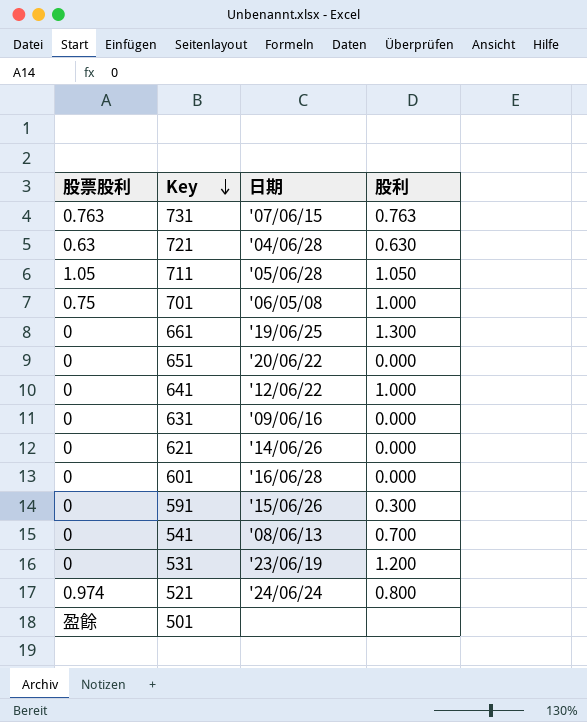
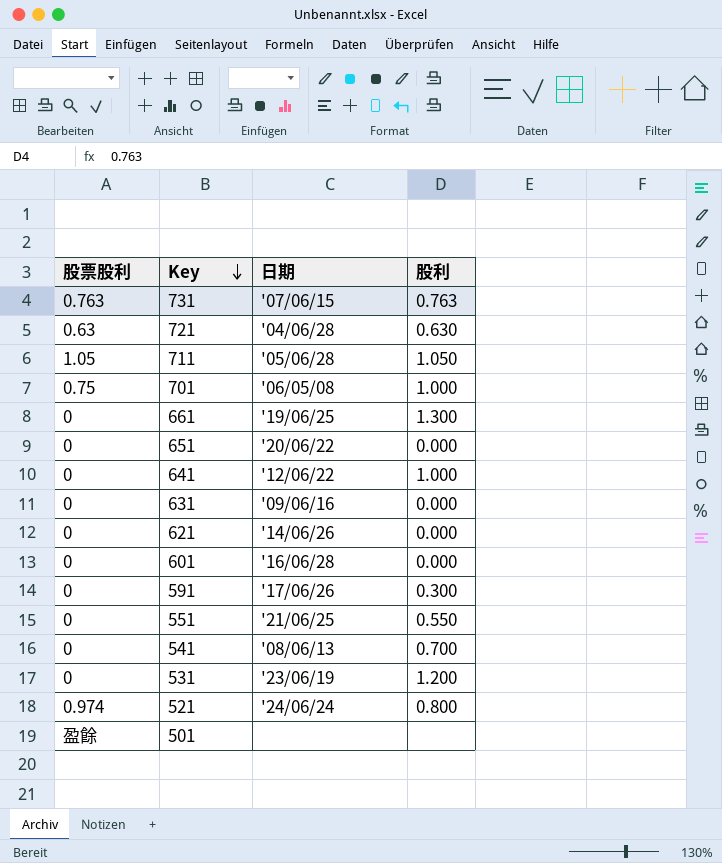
591 | 日期: '15/06/26 -> '17/06/26
row 551: none -> 0 | '21/06/25 | 0.550

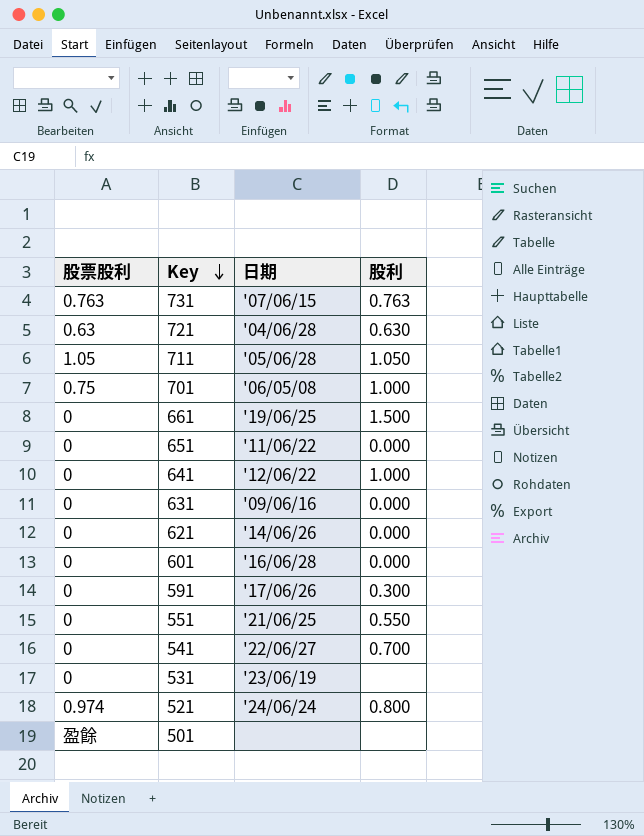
661 | 股利: 1.300 -> 1.500
651 | 日期: '20/06/22 -> '11/06/22
541 | 日期: '08/06/13 -> '22/06/27
531 | 股利: 1.200 -> none

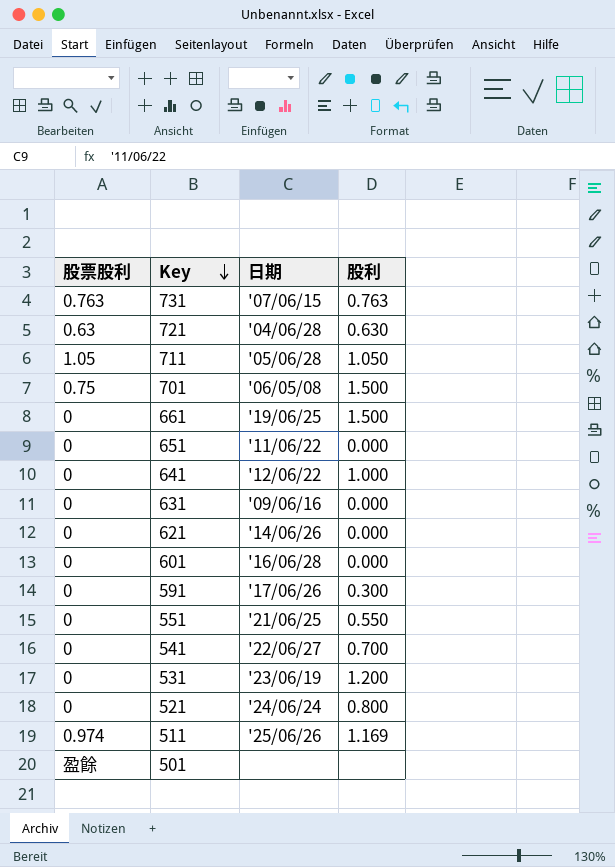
701 | 股利: 1.000 -> 1.500
531 | 股利: none -> 1.200
521 | 股票股利: 0.974 -> 0
row 511: none -> 0.974 | '25/06/26 | 1.169

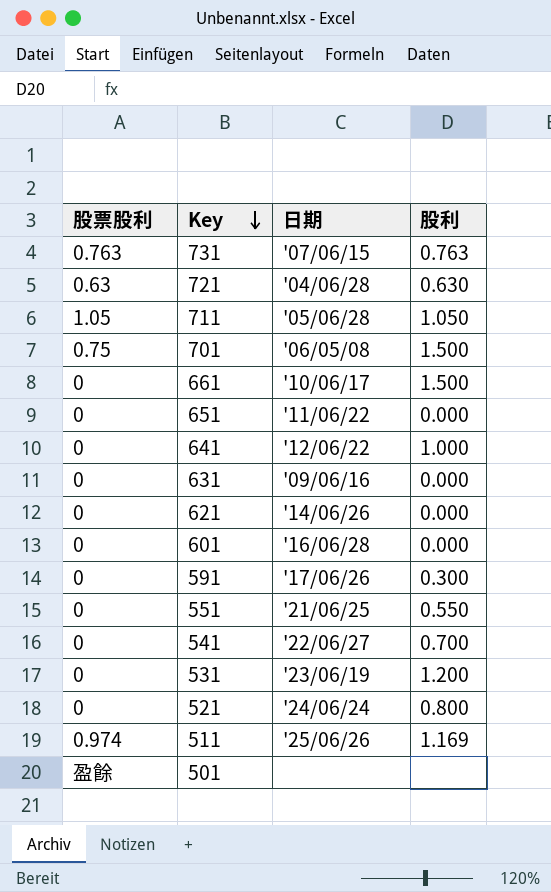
661 | 日期: '19/06/25 -> '10/06/17

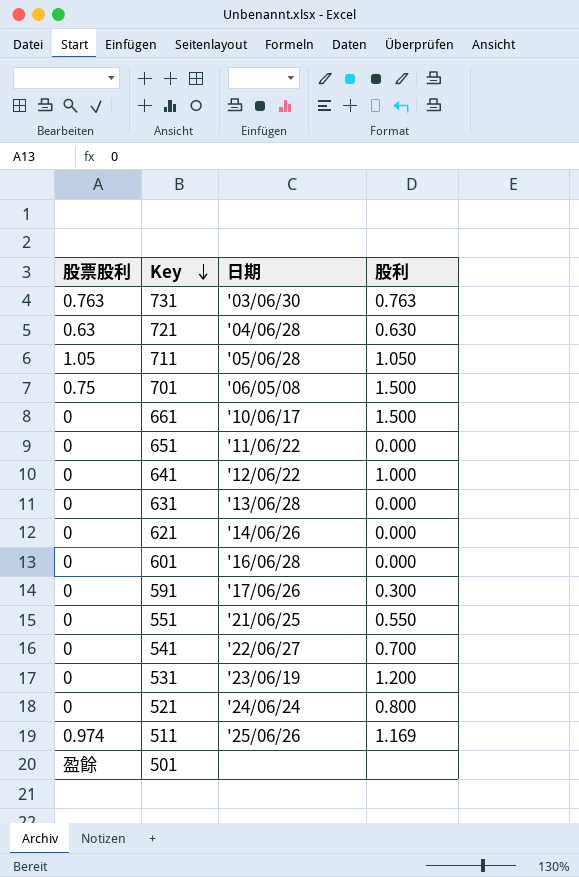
731 | 日期: '07/06/15 -> '03/06/30
631 | 日期: '09/06/16 -> '13/06/28

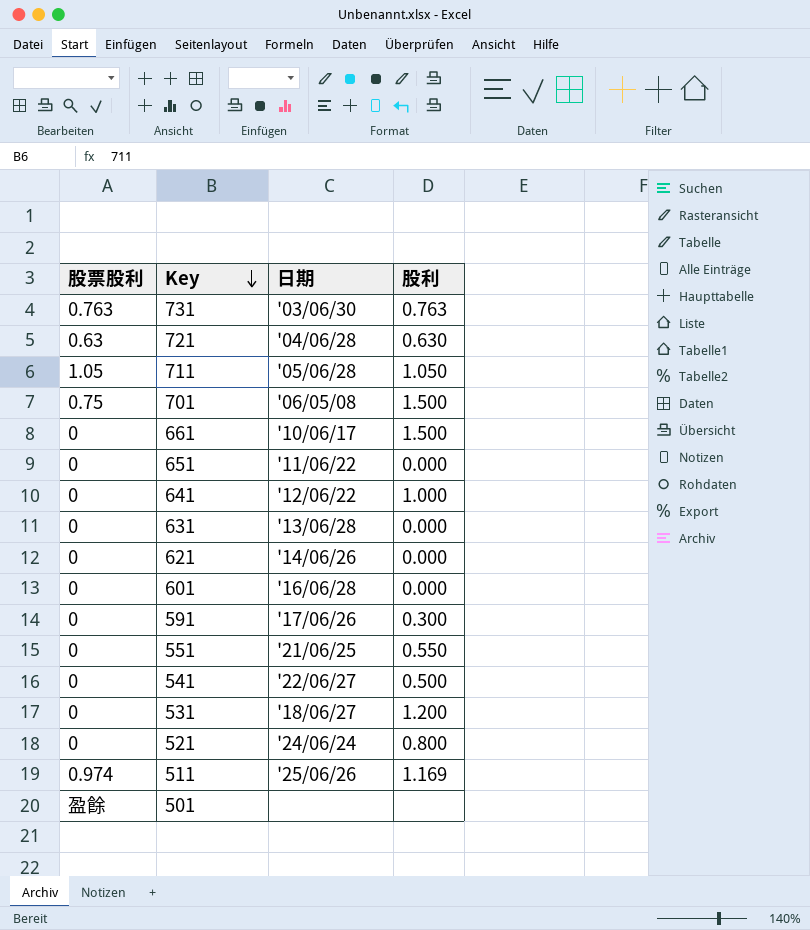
541 | 股利: 0.700 -> 0.500
531 | 日期: '23/06/19 -> '18/06/27

